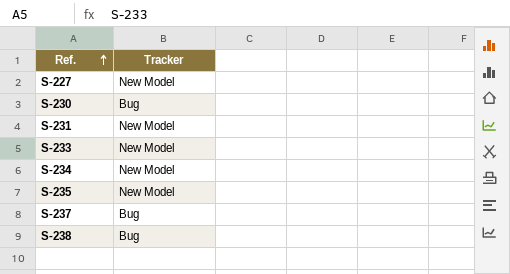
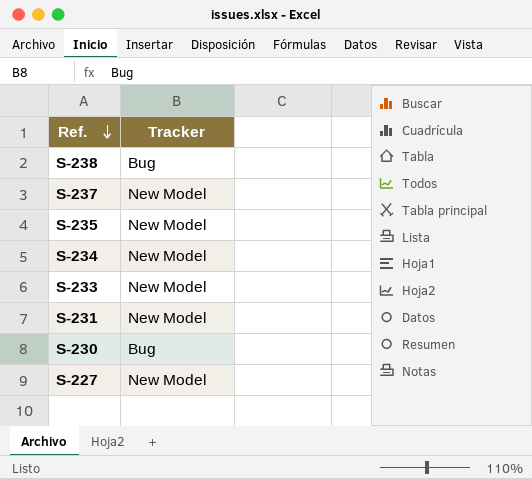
row order: Ref. ascending -> Ref. descending
S-237 | Tracker: Bug -> New Model

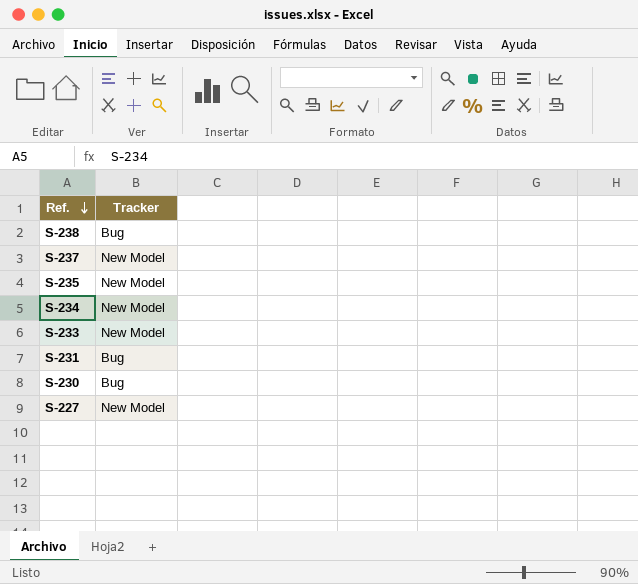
S-231 | Tracker: New Model -> Bug

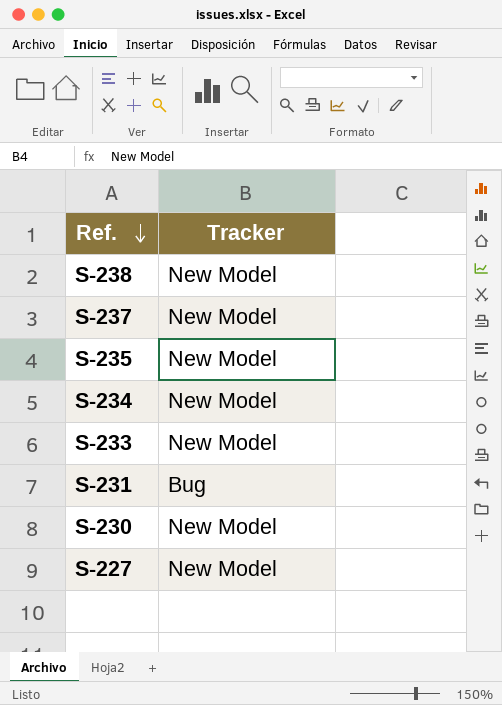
S-238 | Tracker: Bug -> New Model
S-230 | Tracker: Bug -> New Model

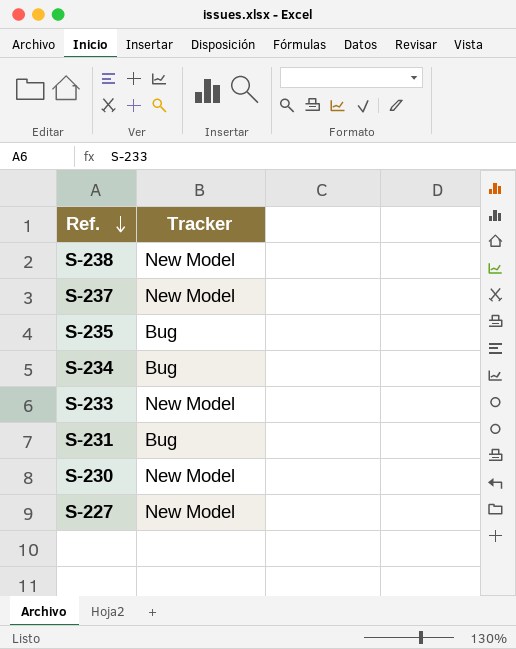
S-235 | Tracker: New Model -> Bug
S-234 | Tracker: New Model -> Bug

